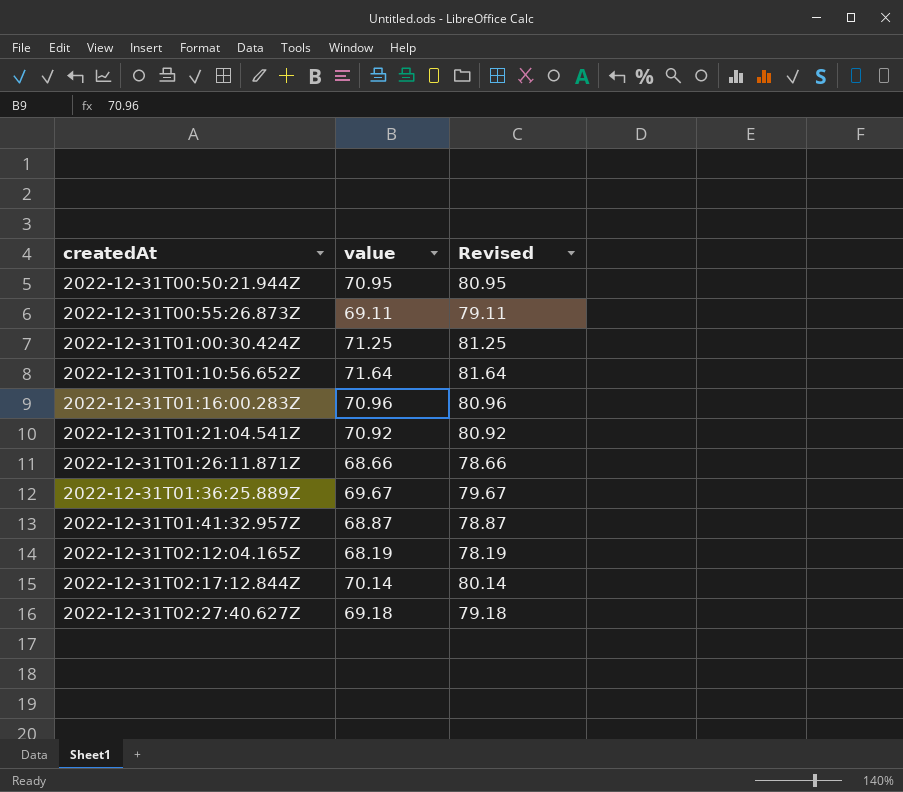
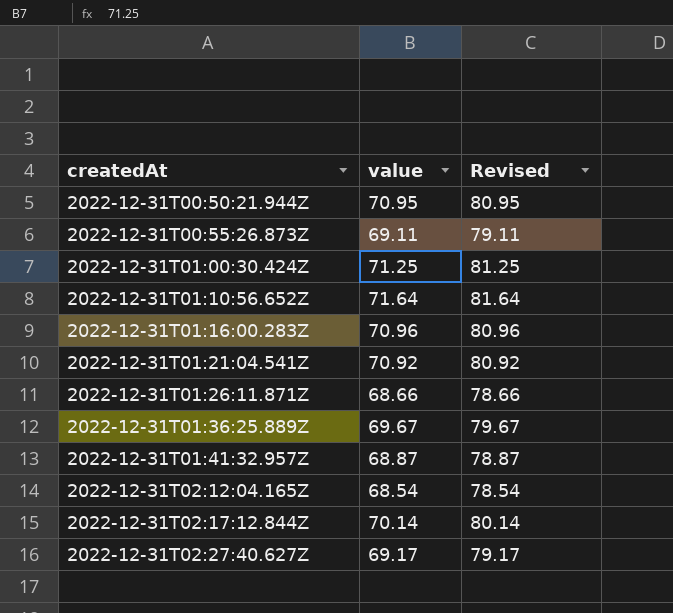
2022-12-31T02:12:04.165Z | value: 68.19 -> 68.54
2022-12-31T02:12:04.165Z | Revised: 78.19 -> 78.54
2022-12-31T02:27:40.627Z | value: 69.18 -> 69.17
2022-12-31T02:27:40.627Z | Revised: 79.18 -> 79.17

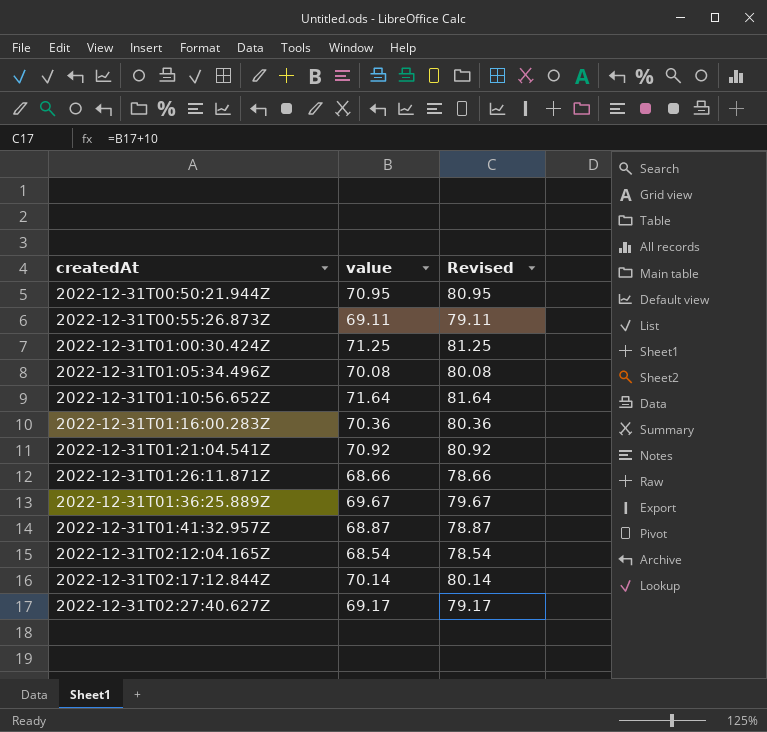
row 2022-12-31T01:05:34.496Z: none -> 70.08 | 80.08
2022-12-31T01:16:00.283Z | value: 70.96 -> 70.36
2022-12-31T01:16:00.283Z | Revised: 80.96 -> 80.36

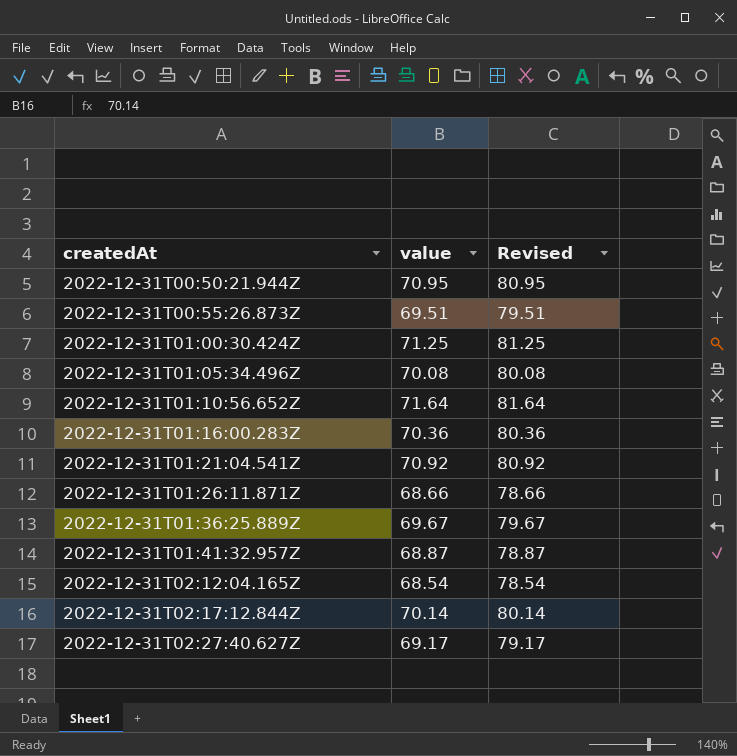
2022-12-31T00:55:26.873Z | value: 69.11 -> 69.51
2022-12-31T00:55:26.873Z | Revised: 79.11 -> 79.51

